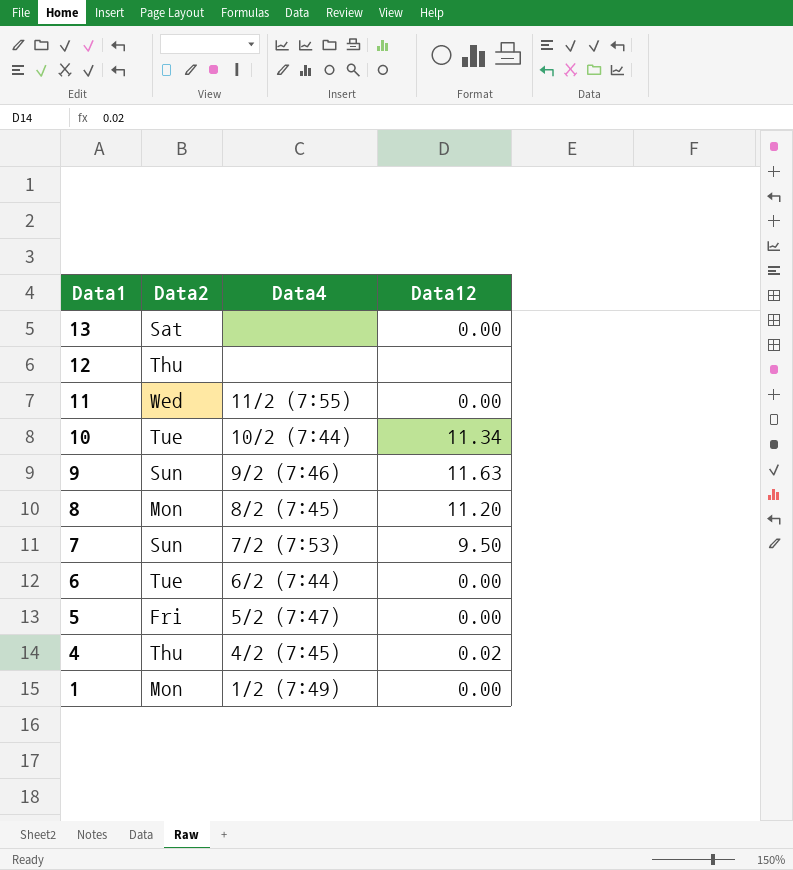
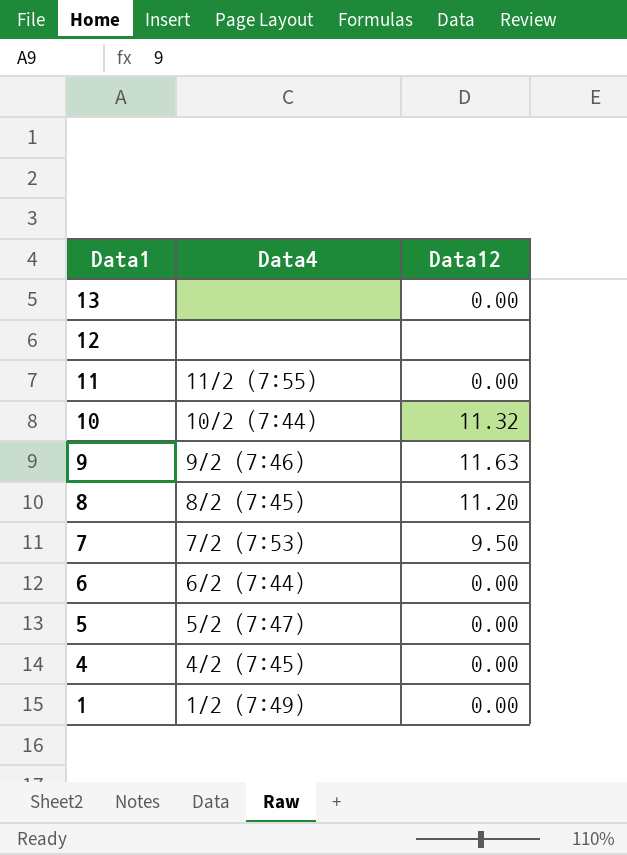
column Data2 | position: 2 -> none
10 | Data12: 11.34 -> 11.32
4 | Data12: 0.02 -> 0.00

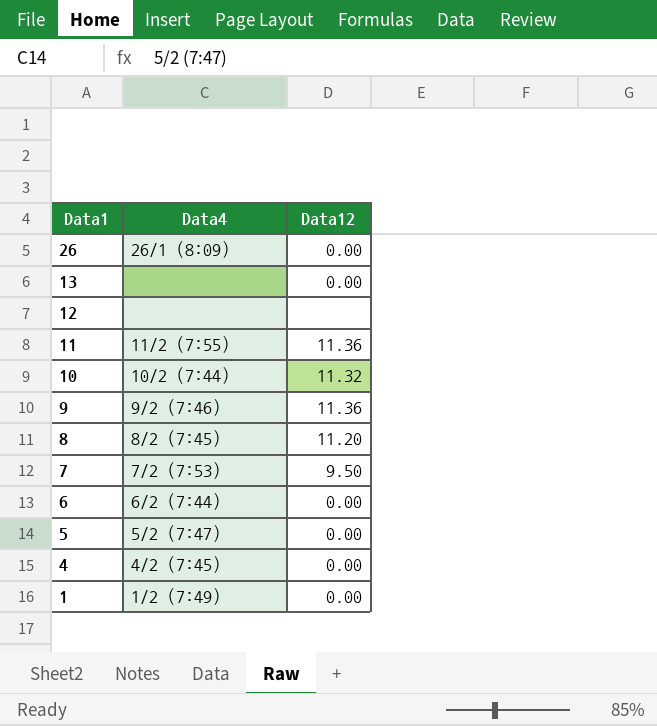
row 26: none -> 26/1 (8:09) | 0.00
11 | Data12: 0.00 -> 11.36
9 | Data12: 11.63 -> 11.36

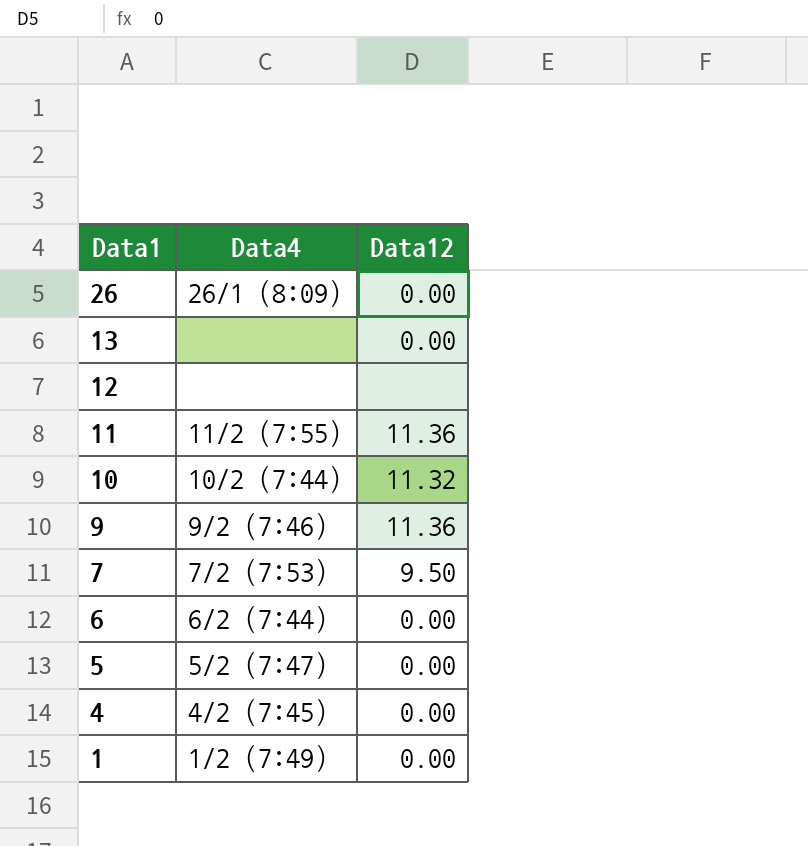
row 8: 8/2 (7:45) | 11.20 -> none

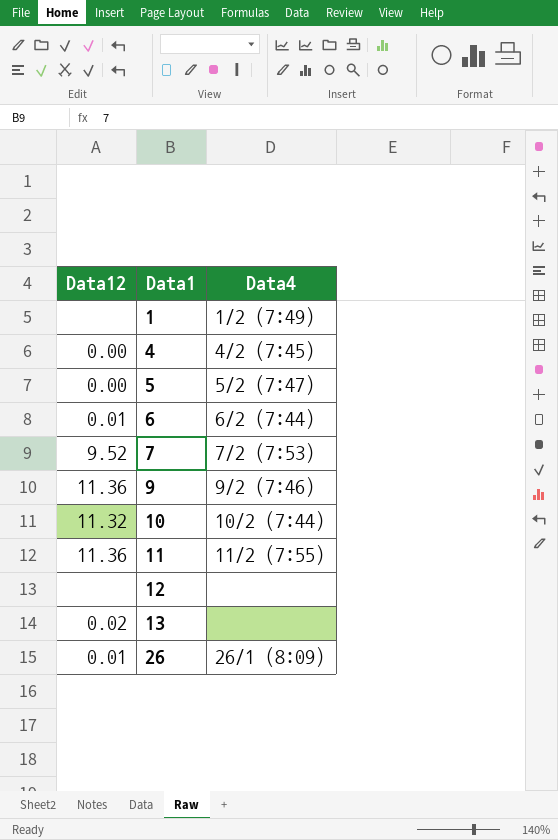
row order: Data1 descending -> Data1 ascending
column Data12 | position: 3 -> 1
1 | Data12: 0.00 -> none
6 | Data12: 0.00 -> 0.01
7 | Data12: 9.50 -> 9.52
13 | Data12: 0.00 -> 0.02
26 | Data12: 0.00 -> 0.01

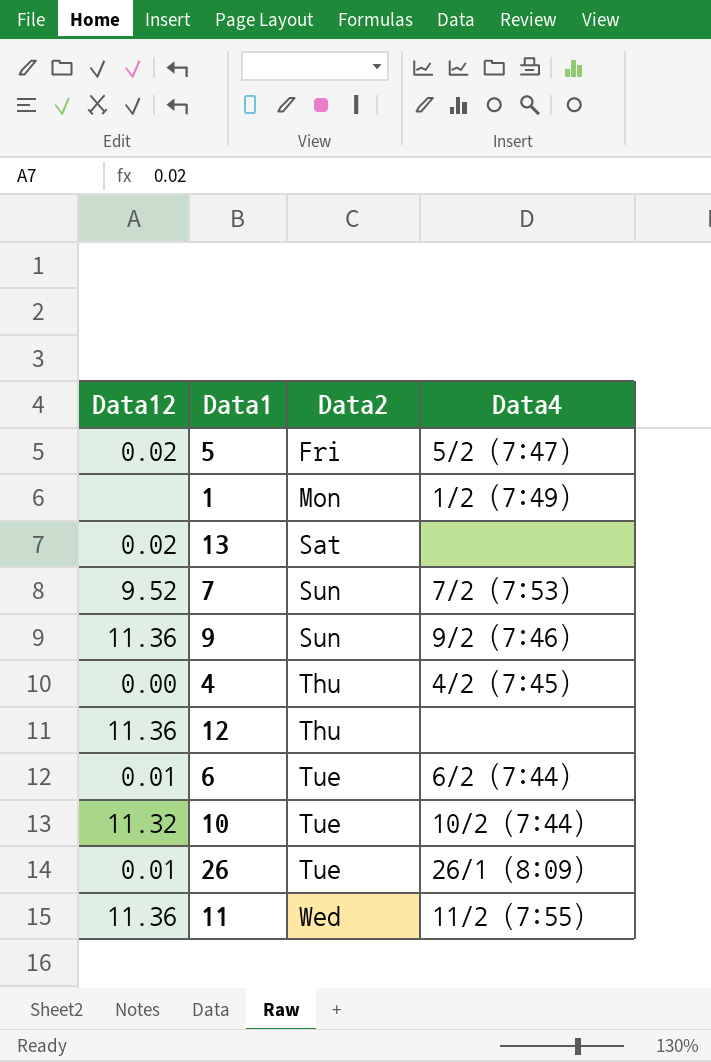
row order: Data1 ascending -> Data2 ascending
column Data2 | position: none -> 3
5 | Data12: 0.00 -> 0.02
12 | Data12: none -> 11.36

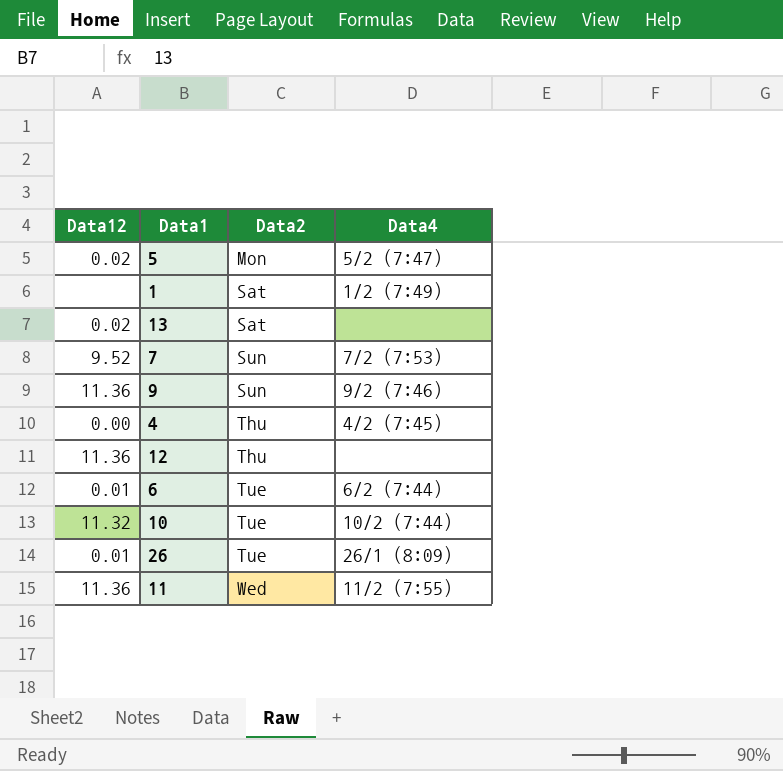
5 | Data2: Fri -> Mon
1 | Data2: Mon -> Sat

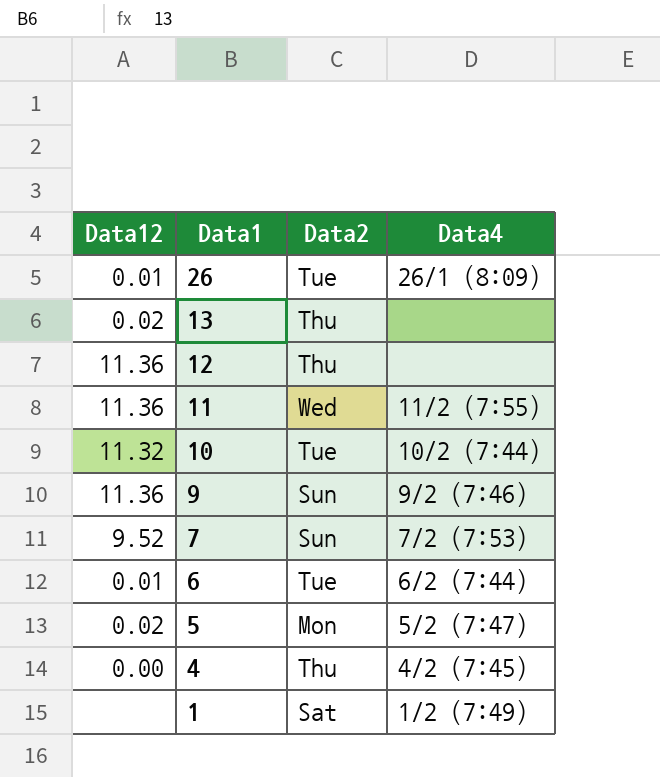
row order: Data2 ascending -> Data1 descending
13 | Data2: Sat -> Thu

